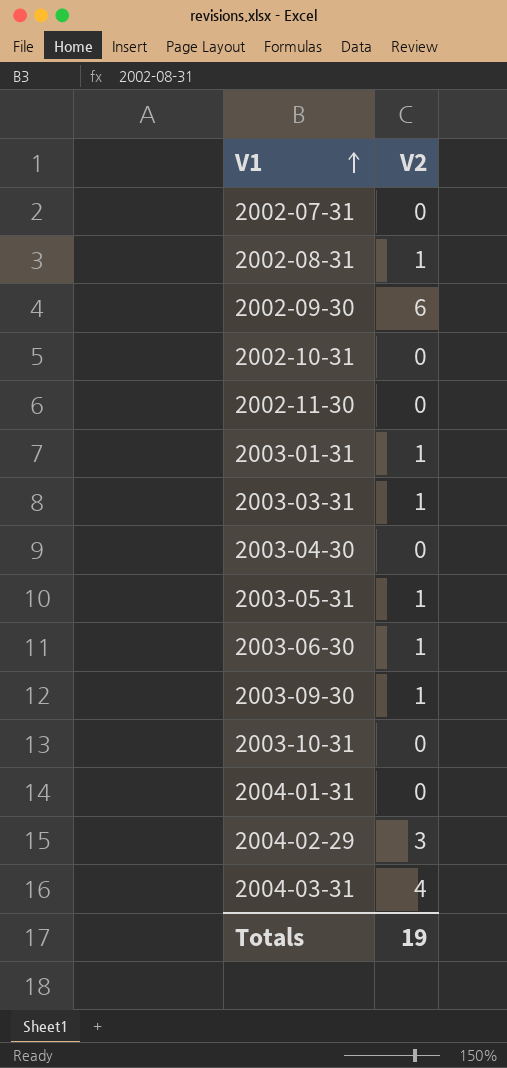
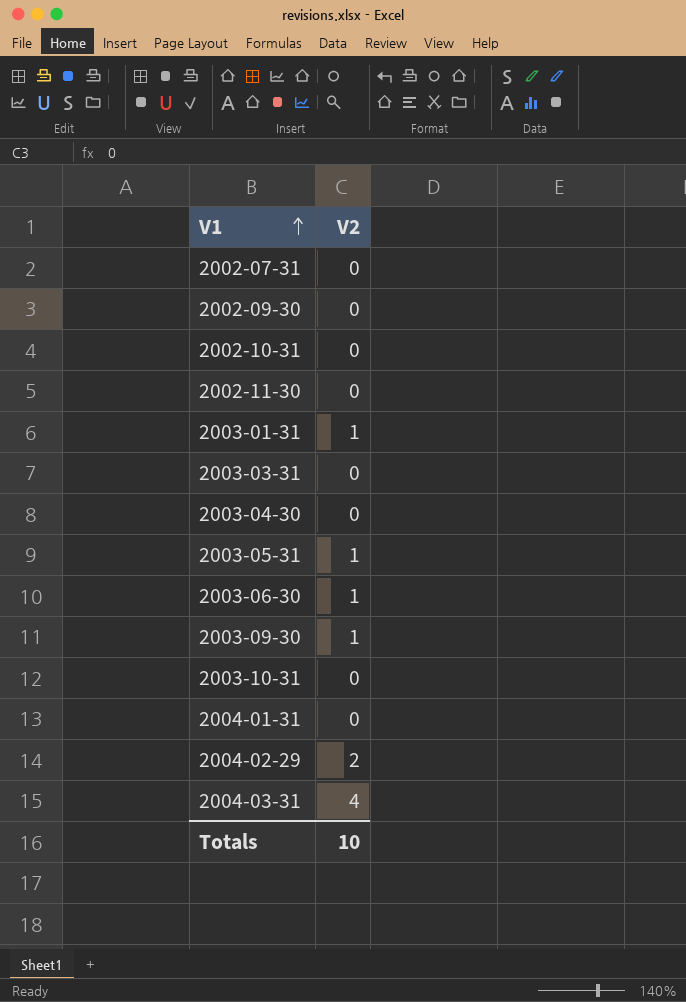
row 2002-08-31: 1 -> none
2002-09-30 | V2: 6 -> 0
2003-03-31 | V2: 1 -> 0
2004-02-29 | V2: 3 -> 2
Totals | V2: 19 -> 10

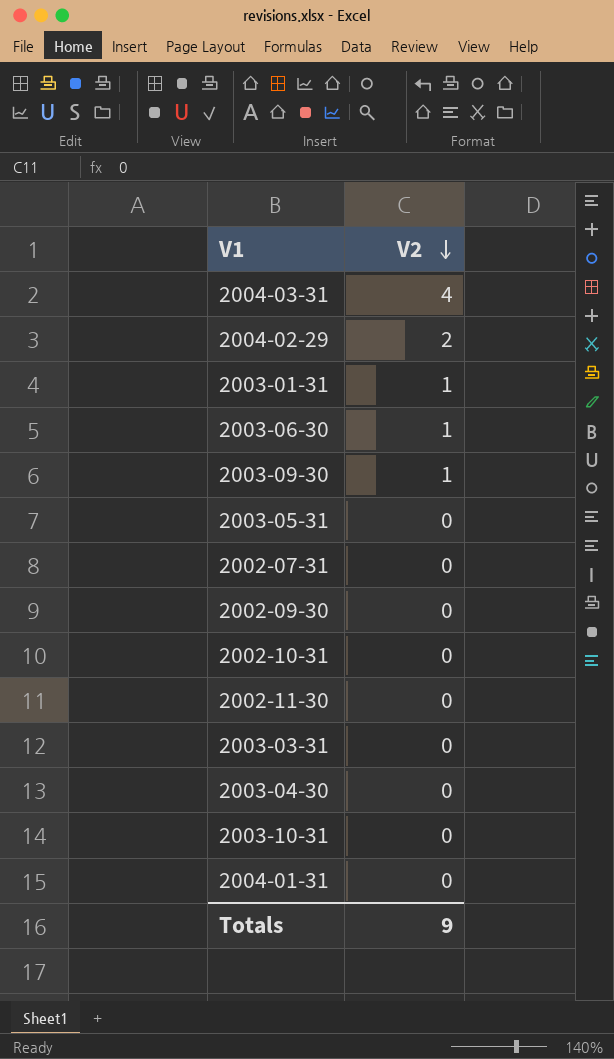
row order: V1 ascending -> V2 descending
2003-05-31 | V2: 1 -> 0
Totals | V2: 10 -> 9

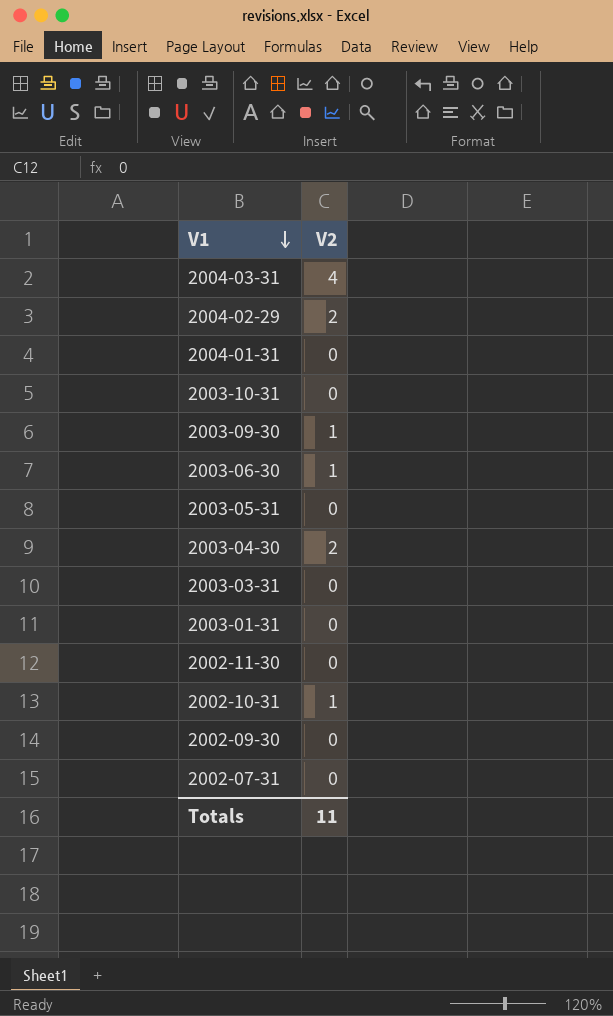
row order: V2 descending -> V1 descending
2003-04-30 | V2: 0 -> 2
2003-01-31 | V2: 1 -> 0
2002-10-31 | V2: 0 -> 1
Totals | V2: 9 -> 11

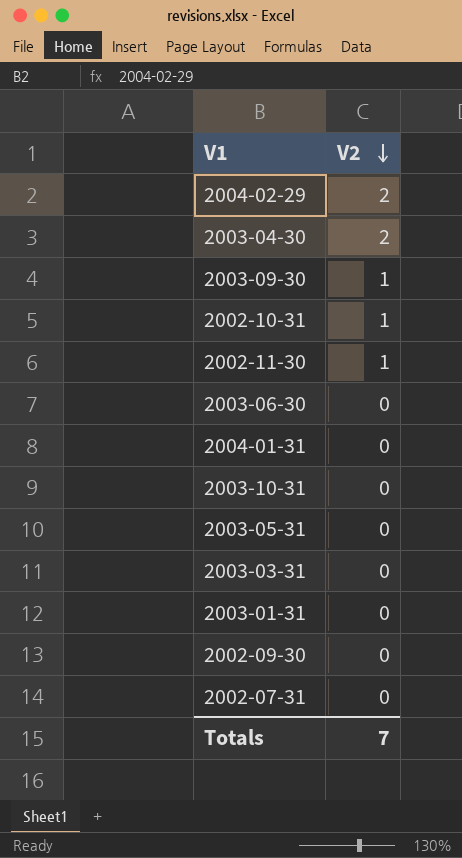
row order: V1 descending -> V2 descending
row 2004-03-31: 4 -> none
2002-11-30 | V2: 0 -> 1
2003-06-30 | V2: 1 -> 0
Totals | V2: 11 -> 7

